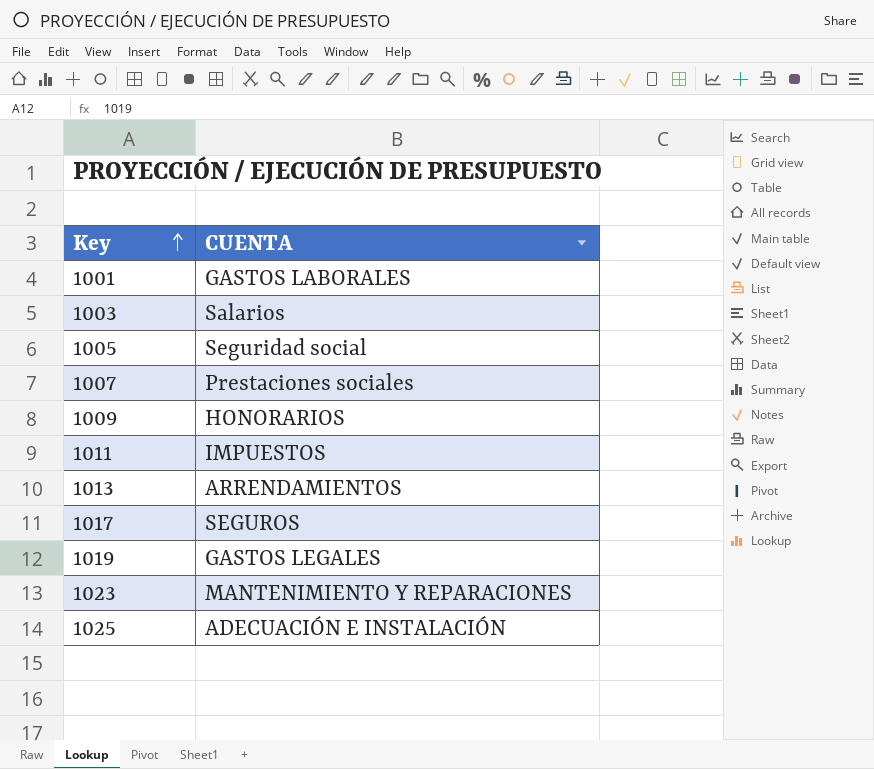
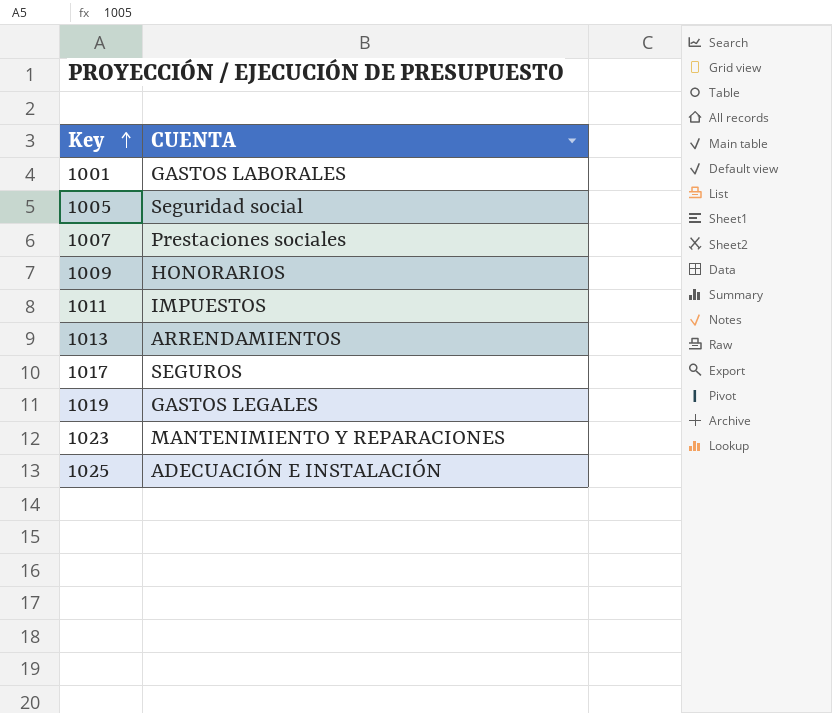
row 1003: Salarios -> none

